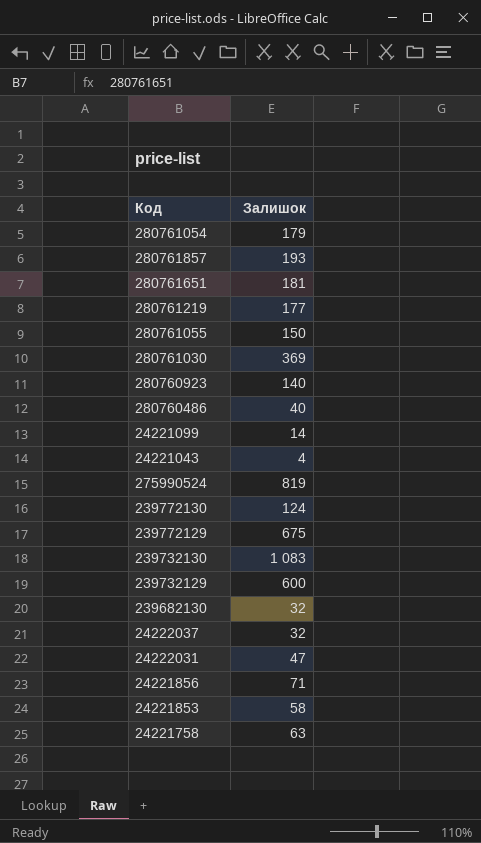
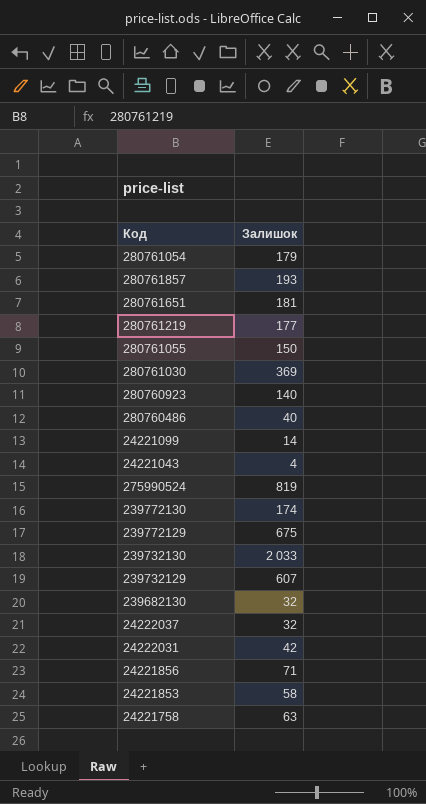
239772130 | Залишок: 124 -> 174
239732130 | Залишок: 1 083 -> 2 033
239732129 | Залишок: 600 -> 607
24222031 | Залишок: 47 -> 42

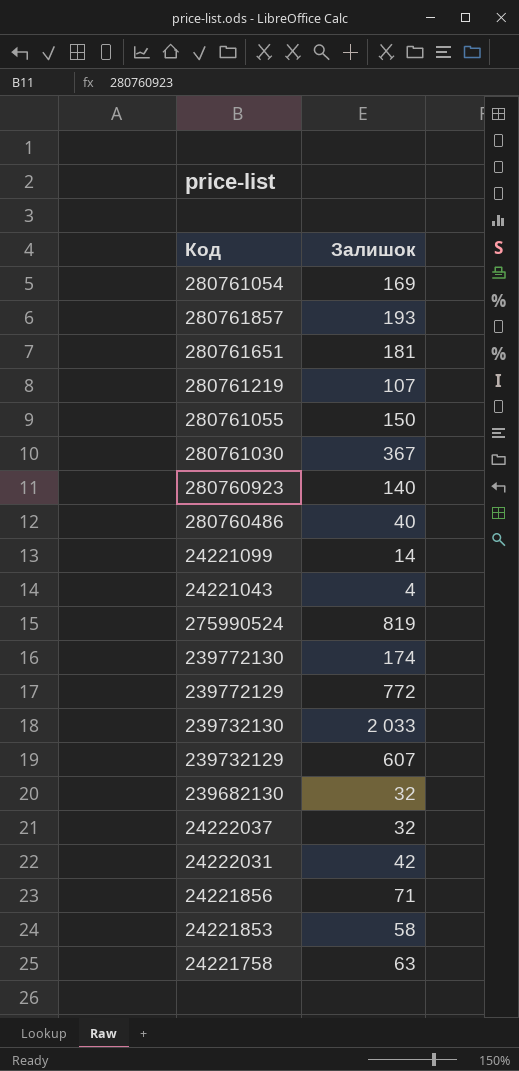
280761054 | Залишок: 179 -> 169
280761219 | Залишок: 177 -> 107
280761030 | Залишок: 369 -> 367
239772129 | Залишок: 675 -> 772

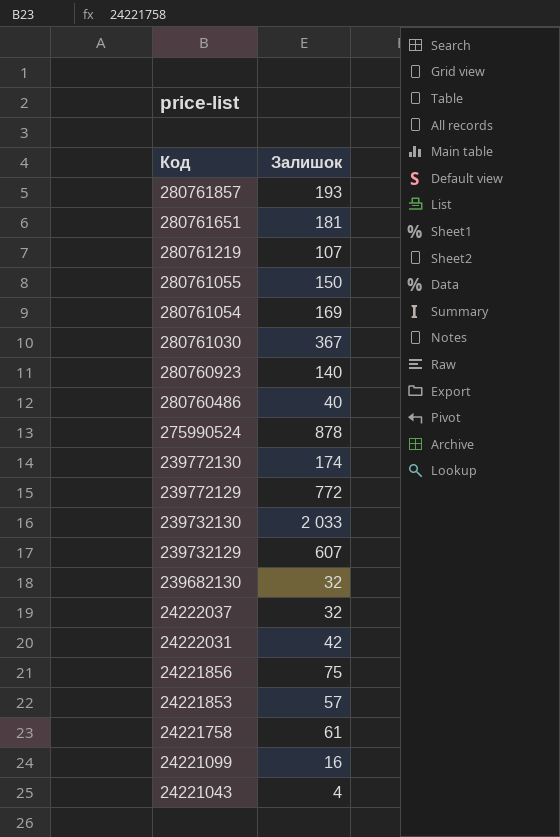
row order: none -> Код descending
275990524 | Залишок: 819 -> 878
24221856 | Залишок: 71 -> 75
24221853 | Залишок: 58 -> 57
24221758 | Залишок: 63 -> 61
24221099 | Залишок: 14 -> 16

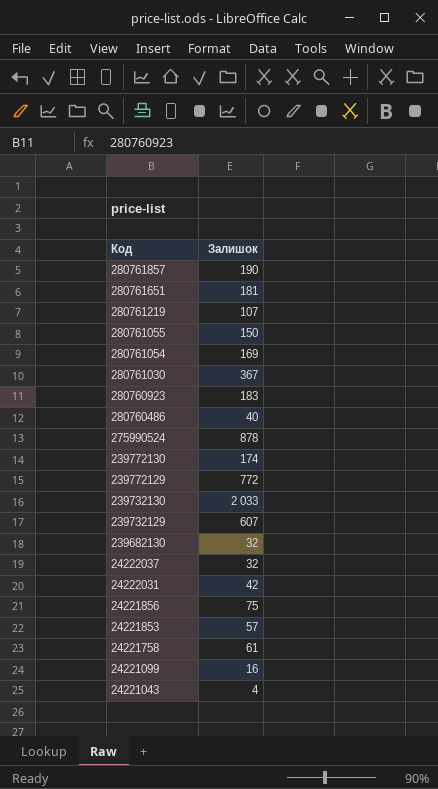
280761857 | Залишок: 193 -> 190
280760923 | Залишок: 140 -> 183

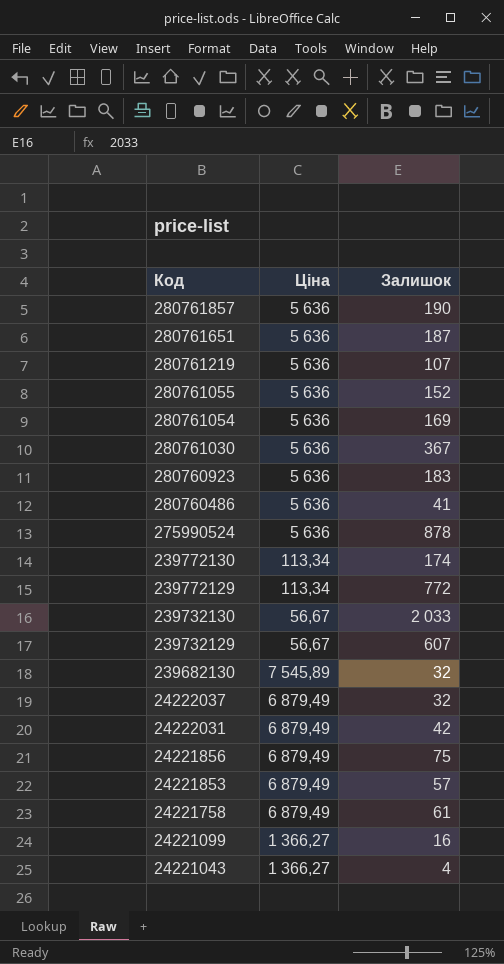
column Ціна | position: none -> 2
280761651 | Залишок: 181 -> 187
280761055 | Залишок: 150 -> 152
280760486 | Залишок: 40 -> 41

